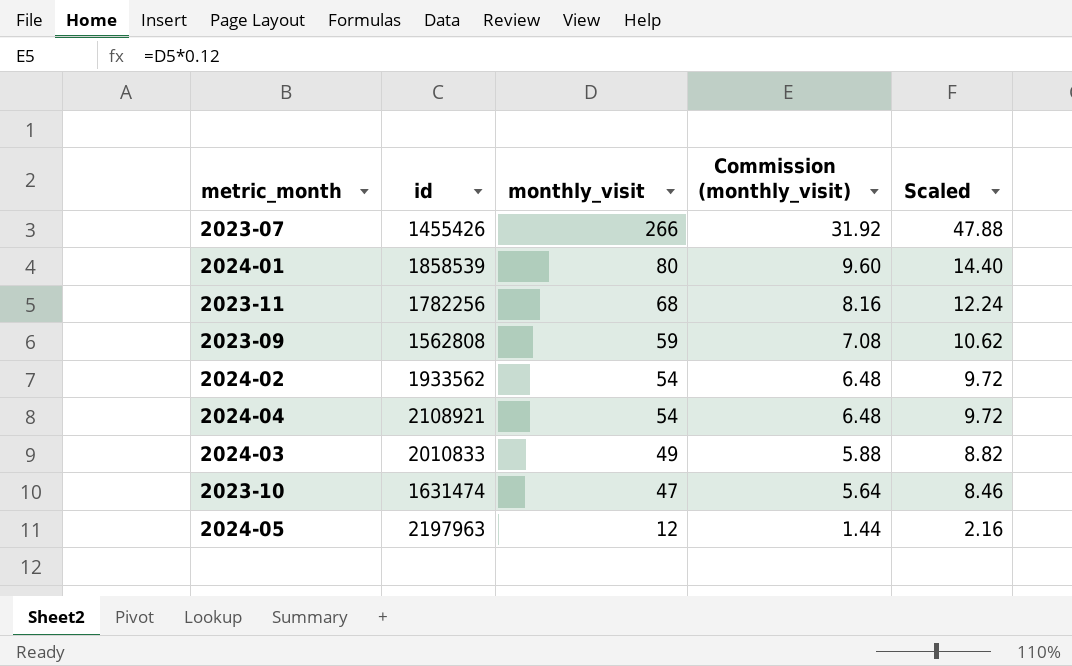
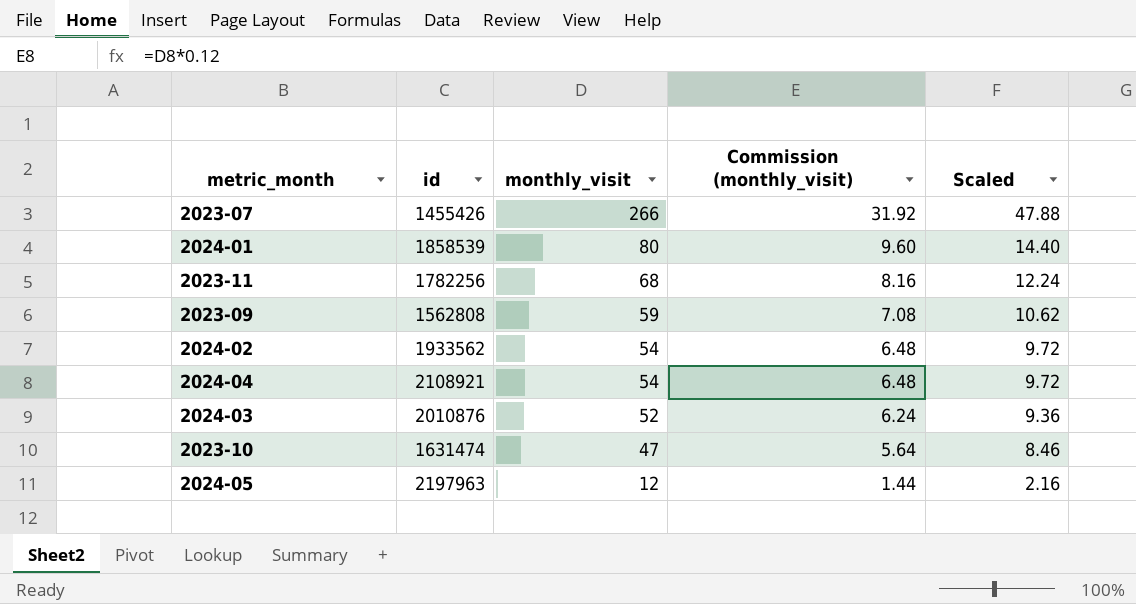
2024-03 | id: 2010833 -> 2010876
2024-03 | monthly_visit: 49 -> 52
2024-03 | Commission (monthly_visit): 5.88 -> 6.24
2024-03 | Scaled: 8.82 -> 9.36

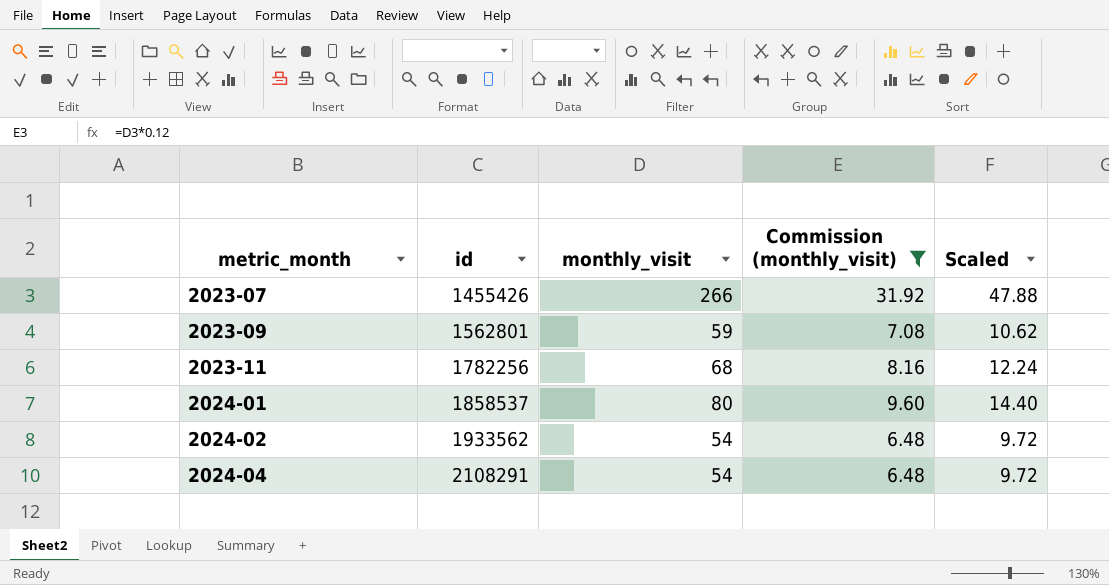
filter: none -> Commission (monthly_visit) >= 6.48
row order: monthly_visit descending -> metric_month ascending
2023-09 | id: 1562808 -> 1562801
2024-01 | id: 1858539 -> 1858537
2024-04 | id: 2108921 -> 2108291

